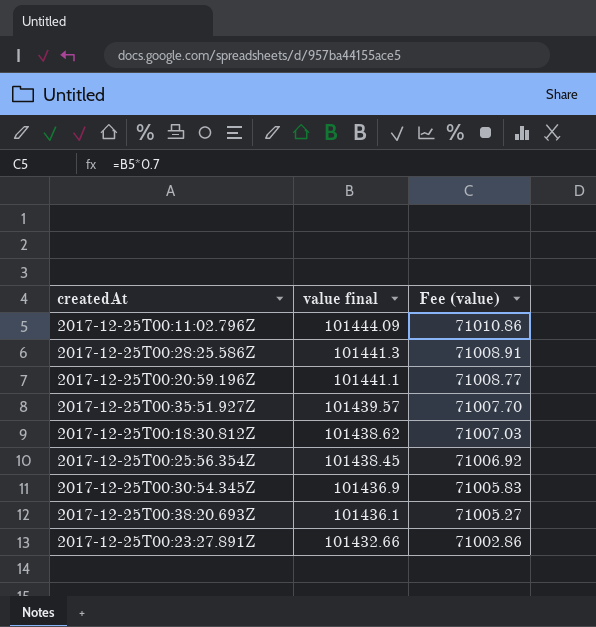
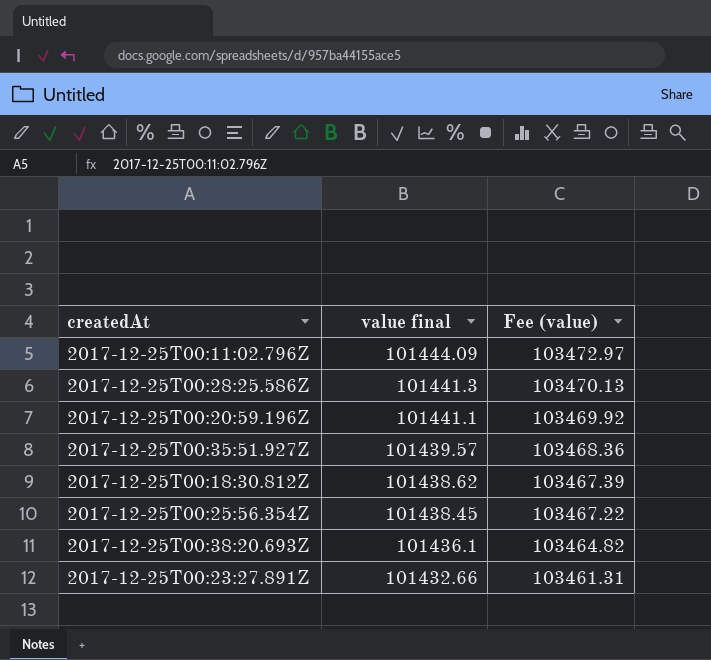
column Fee (value) | formula: [value final] * 0.7 -> [value final] * 1.02
row 2017-12-25T00:30:54.345Z: 101436.9 | 71005.83 -> none

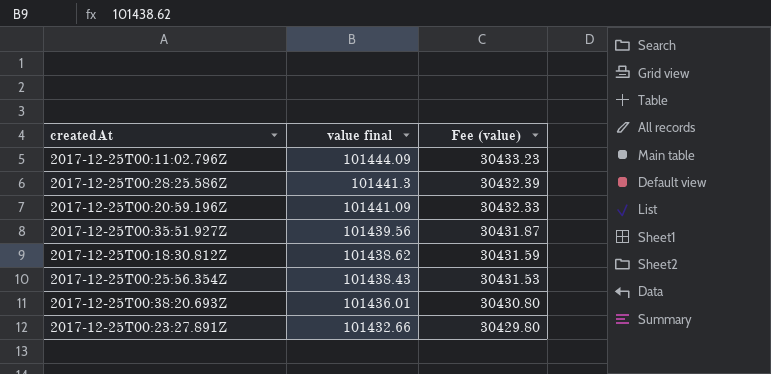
column Fee (value) | formula: [value final] * 1.02 -> [value final] * 0.3
2017-12-25T00:20:59.196Z | value final: 101441.1 -> 101441.09
2017-12-25T00:35:51.927Z | value final: 101439.57 -> 101439.56
2017-12-25T00:25:56.354Z | value final: 101438.45 -> 101438.43
2017-12-25T00:38:20.693Z | value final: 101436.1 -> 101436.01

